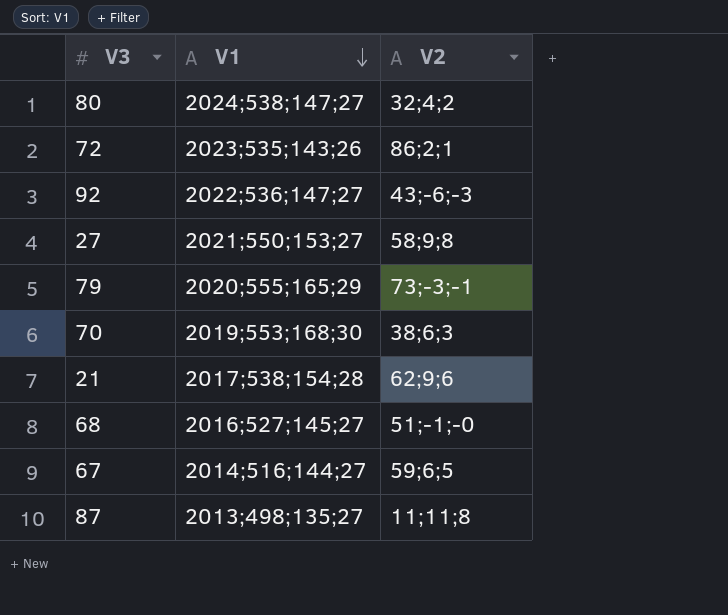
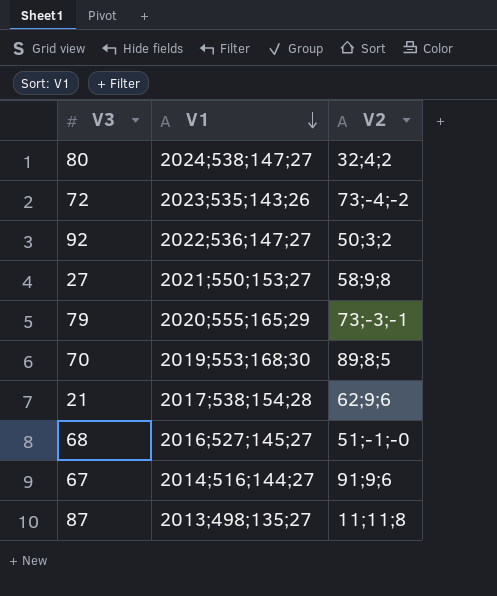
72 | V2: 86;2;1 -> 73;-4;-2
92 | V2: 43;-6;-3 -> 50;3;2
70 | V2: 38;6;3 -> 89;8;5
67 | V2: 59;6;5 -> 91;9;6

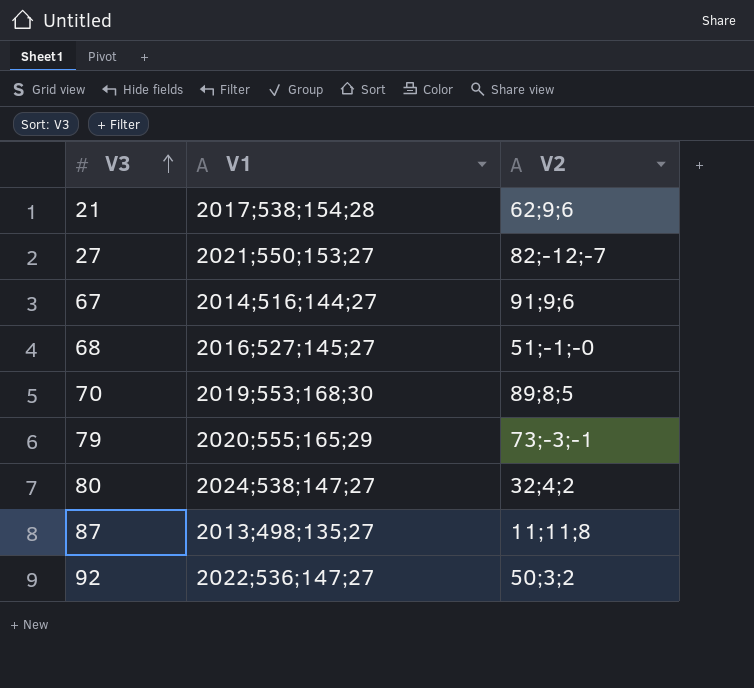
row order: V1 descending -> V3 ascending
row 72: 2023;535;143;26 | 73;-4;-2 -> none
27 | V2: 58;9;8 -> 82;-12;-7

